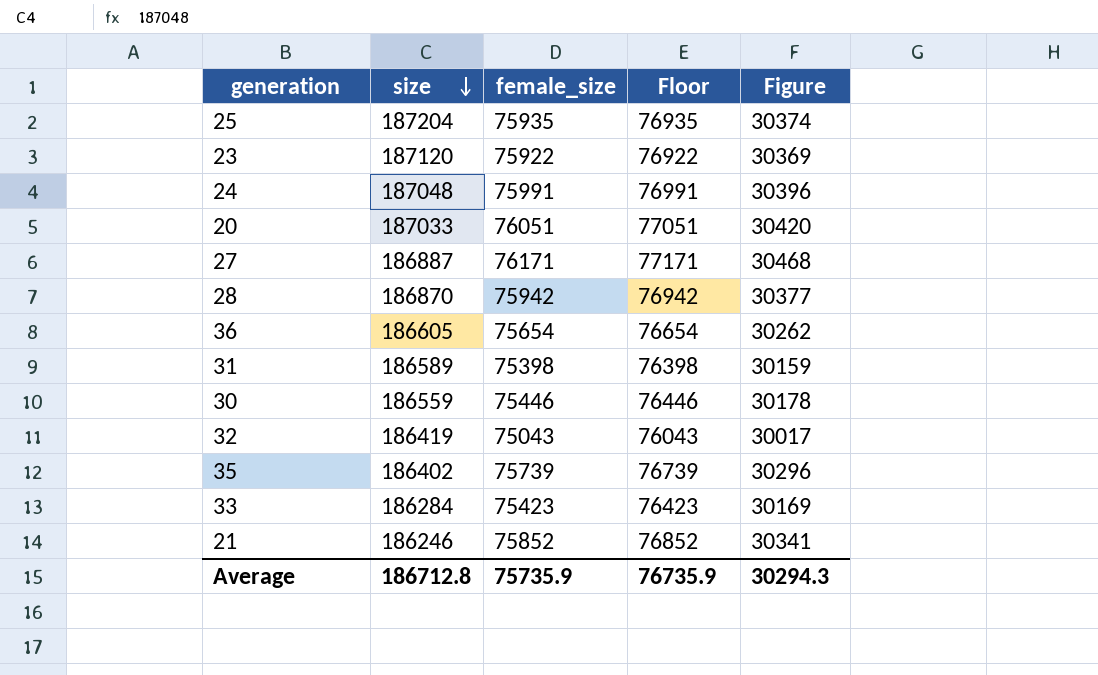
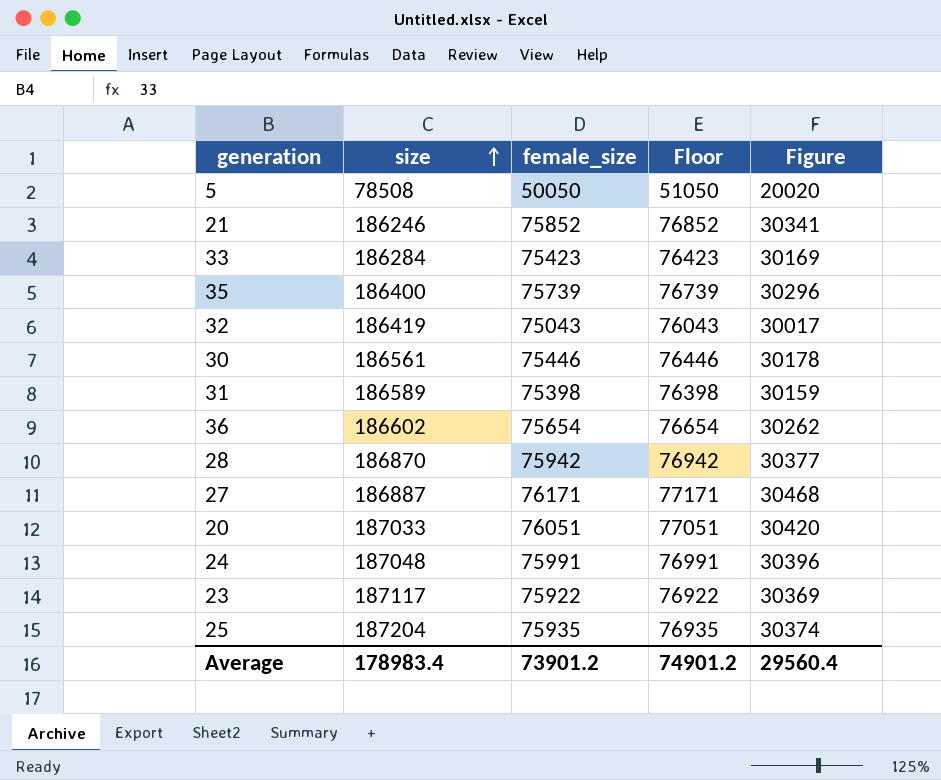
row order: size descending -> size ascending
row 5: none -> 78508 | 50050 | 51050 | 20020
35 | size: 186402 -> 186400
30 | size: 186559 -> 186561
36 | size: 186605 -> 186602
23 | size: 187120 -> 187117
Average | size: 186712.8 -> 178983.4
Average | female_size: 75735.9 -> 73901.2
Average | Floor: 76735.9 -> 74901.2
Average | Figure: 30294.3 -> 29560.4

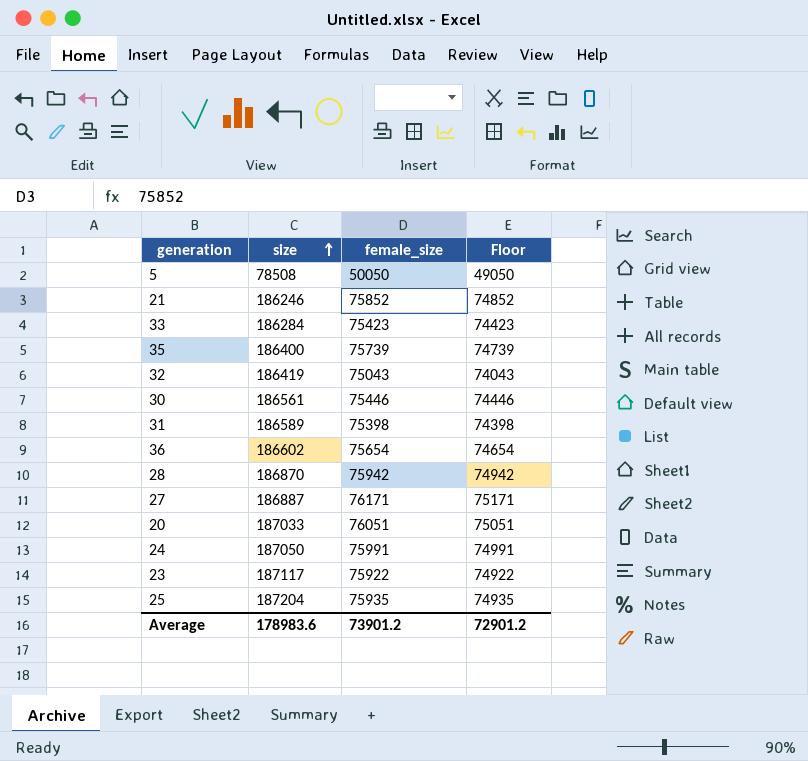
column Figure | formula: [female_size] * 0.4 -> none
column Floor | formula: [female_size] + 1000 -> [female_size] - 1000
24 | size: 187048 -> 187050
Average | size: 178983.4 -> 178983.6
Average | Floor: 74901.2 -> 72901.2

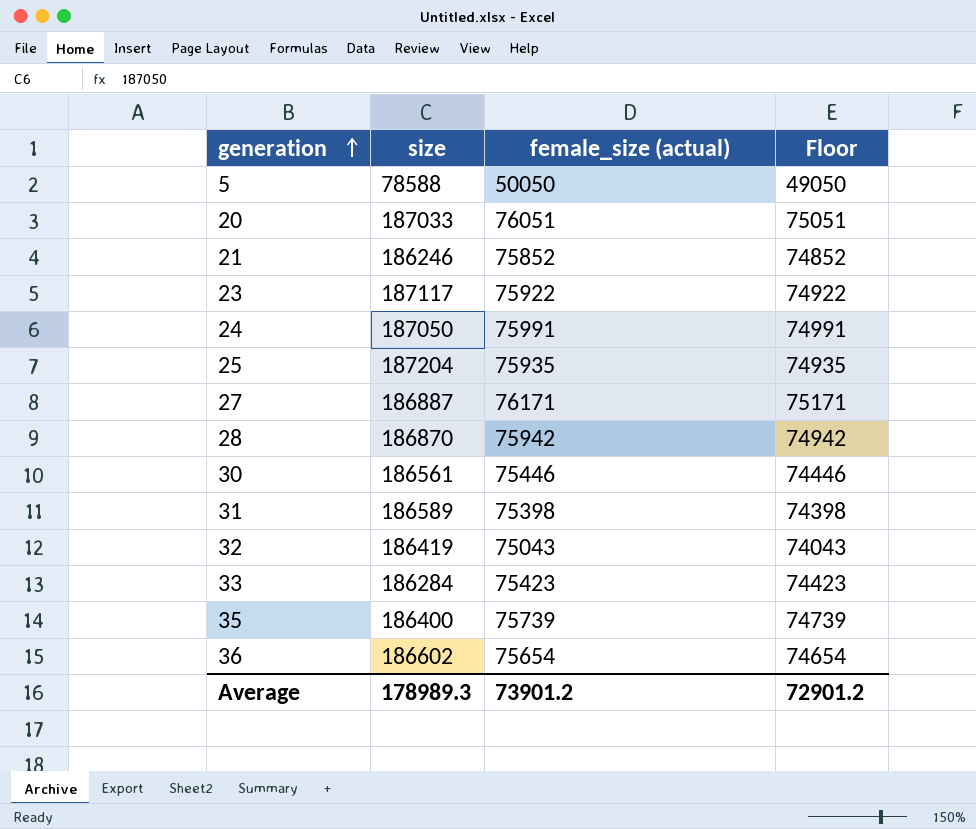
row order: size ascending -> generation ascending
column name: female_size -> female_size (actual)
5 | size: 78508 -> 78588
Average | size: 178983.6 -> 178989.3

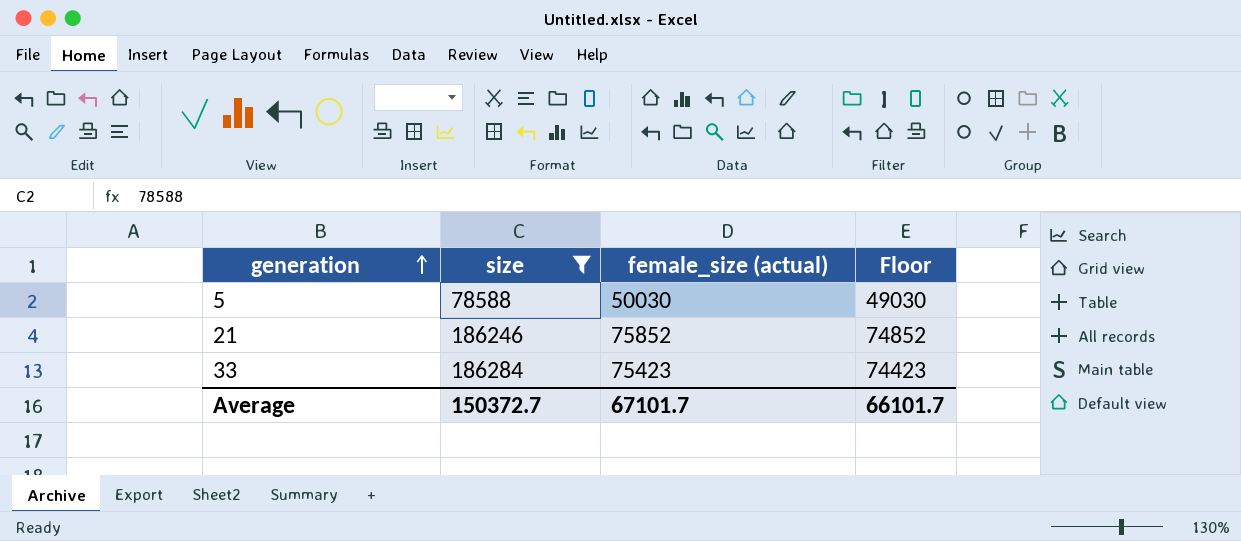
filter: none -> size <= 186284
5 | female_size (actual): 50050 -> 50030
5 | Floor: 49050 -> 49030
Average | size: 178989.3 -> 150372.7
Average | female_size (actual): 73901.2 -> 67101.7
Average | Floor: 72901.2 -> 66101.7

